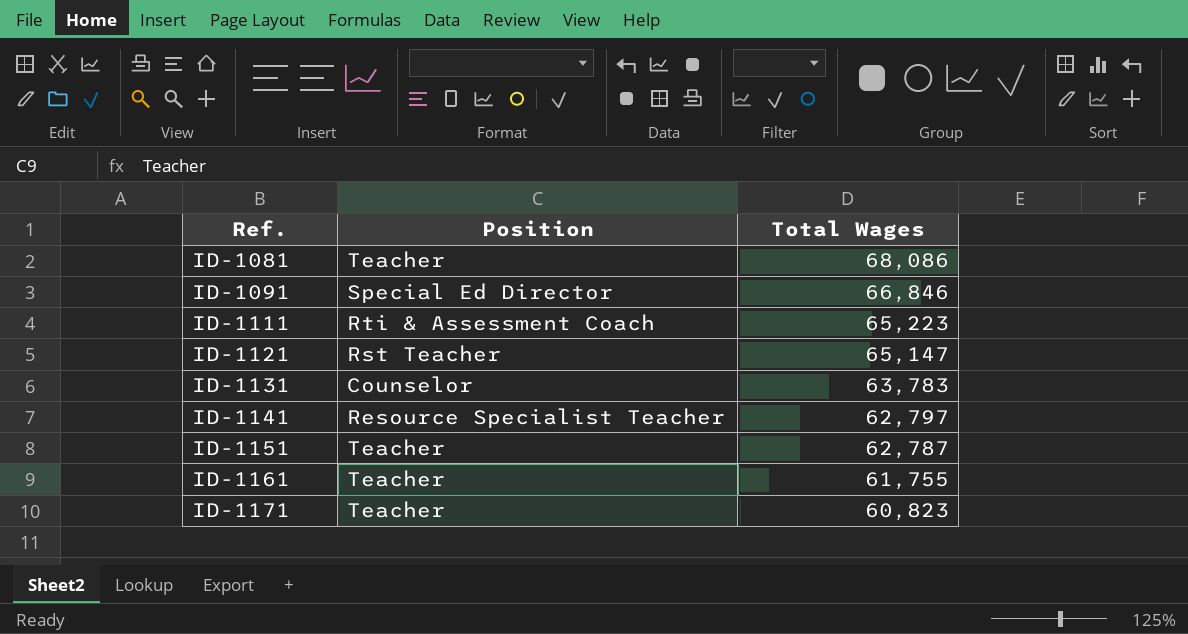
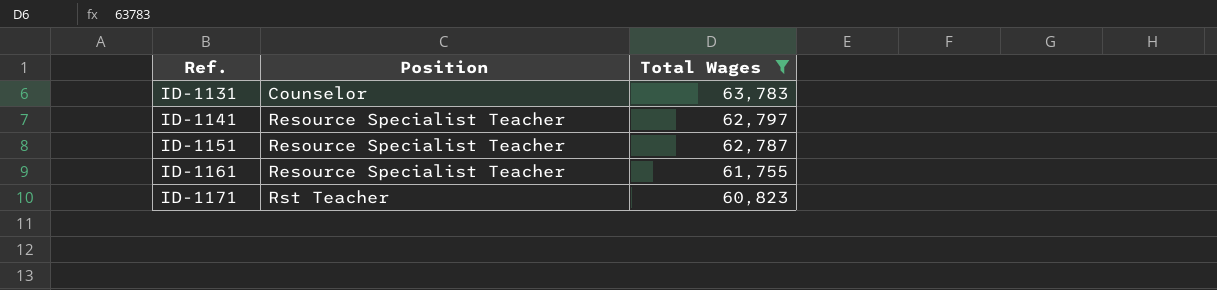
filter: none -> Total Wages <= 63,783
ID-1151 | Position: Teacher -> Resource Specialist Teacher
ID-1161 | Position: Teacher -> Resource Specialist Teacher
ID-1171 | Position: Teacher -> Rst Teacher

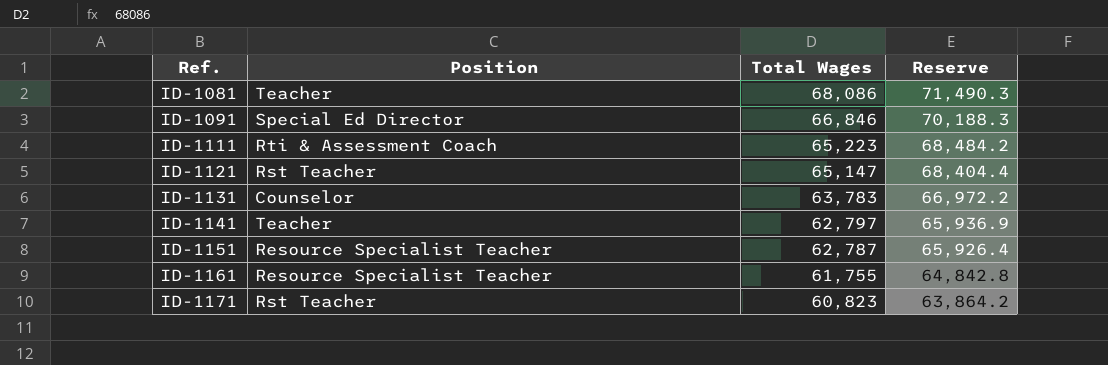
filter: Total Wages <= 63,783 -> none
column Reserve | formula: none -> [Total Wages] * 1.05
ID-1141 | Position: Resource Specialist Teacher -> Teacher

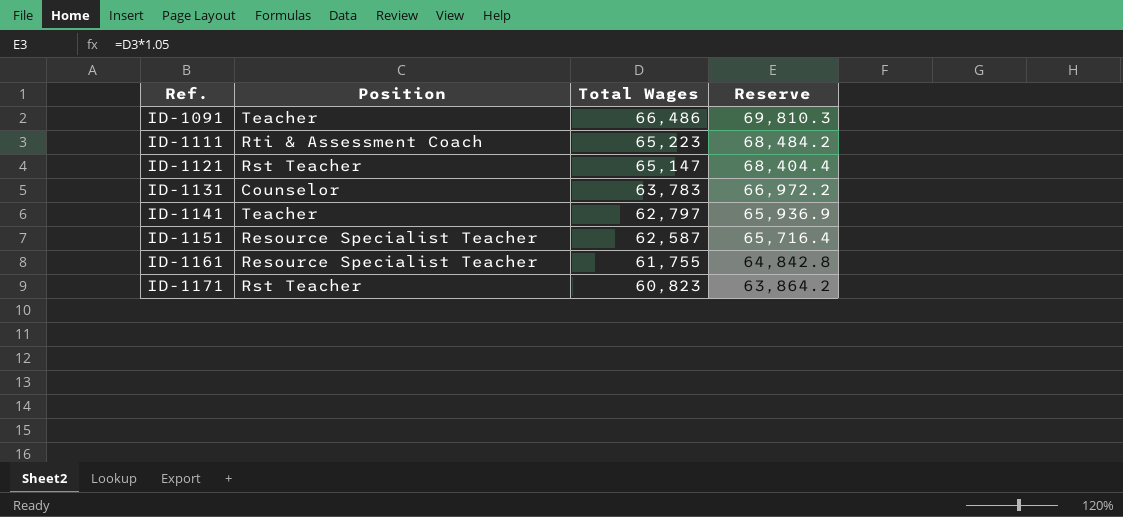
row ID-1081: Teacher | 68,086 | 71,490.3 -> none
ID-1091 | Position: Special Ed Director -> Teacher
ID-1091 | Total Wages: 66,846 -> 66,486
ID-1091 | Reserve: 70,188.3 -> 69,810.3
ID-1151 | Total Wages: 62,787 -> 62,587
ID-1151 | Reserve: 65,926.4 -> 65,716.4

